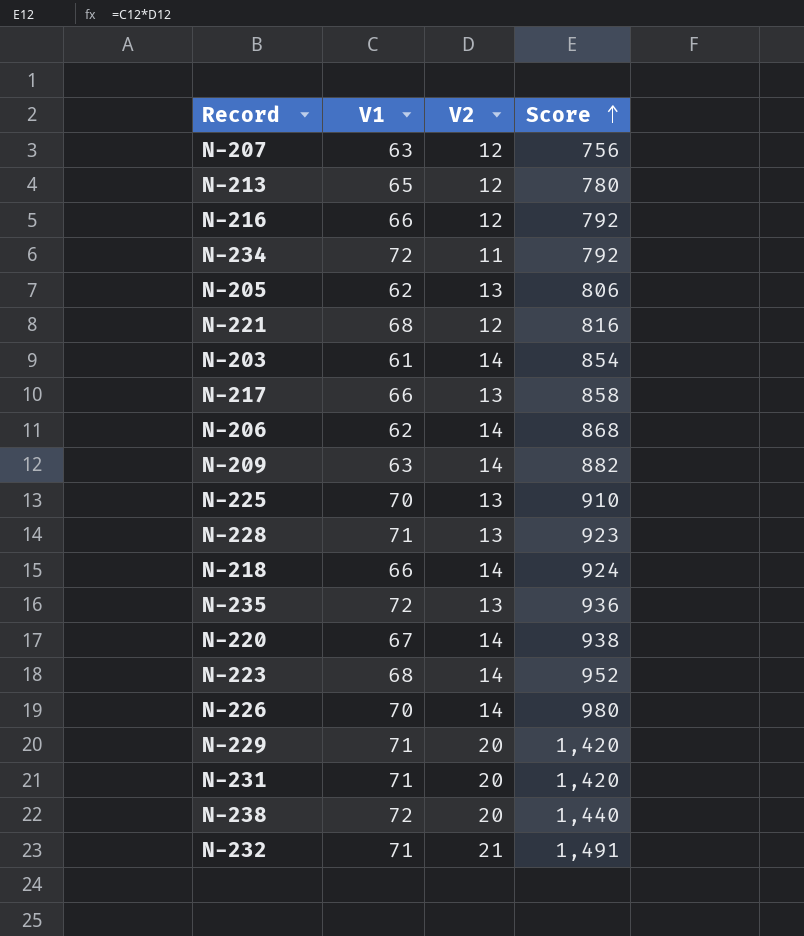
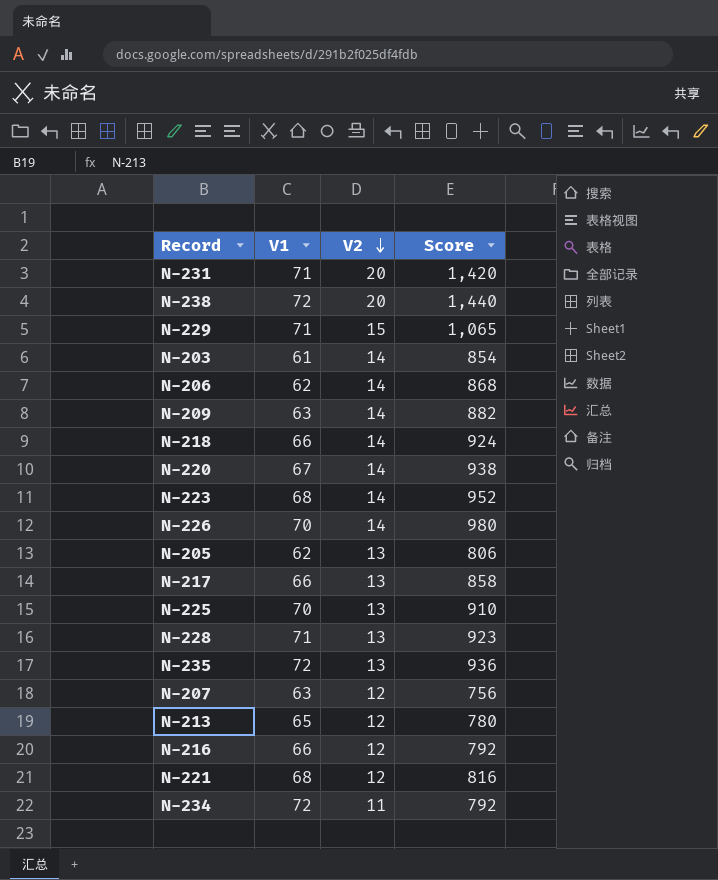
row order: Score ascending -> V2 descending
row N-232: 71 | 21 | 1,491 -> none
N-229 | V2: 20 -> 15
N-229 | Score: 1,420 -> 1,065

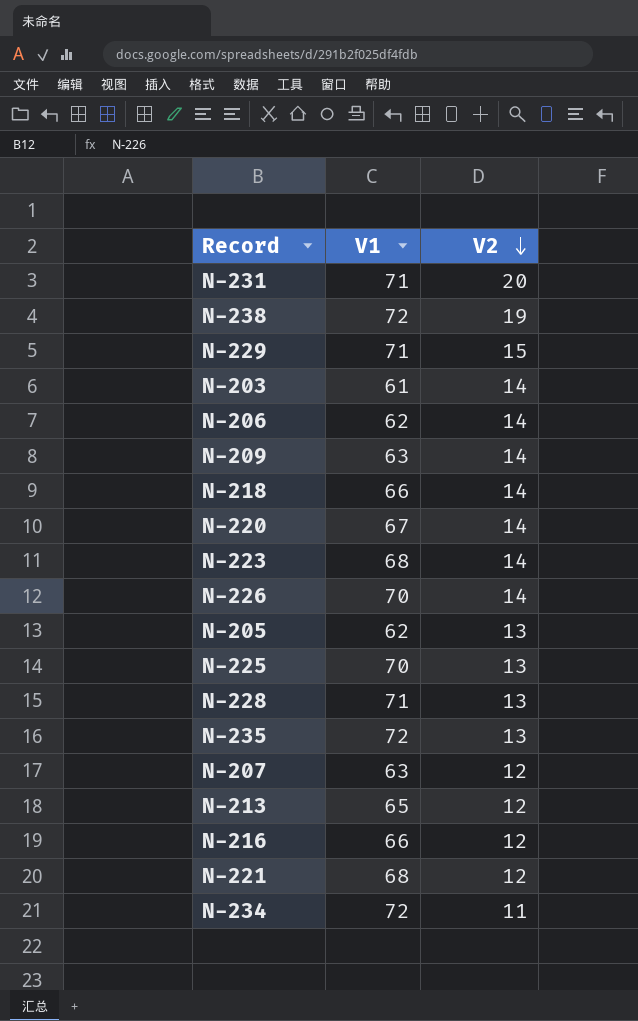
column Score | formula: [V1] * [V2] -> none
row N-217: 66 | 13 | 858 -> none
N-238 | V2: 20 -> 19

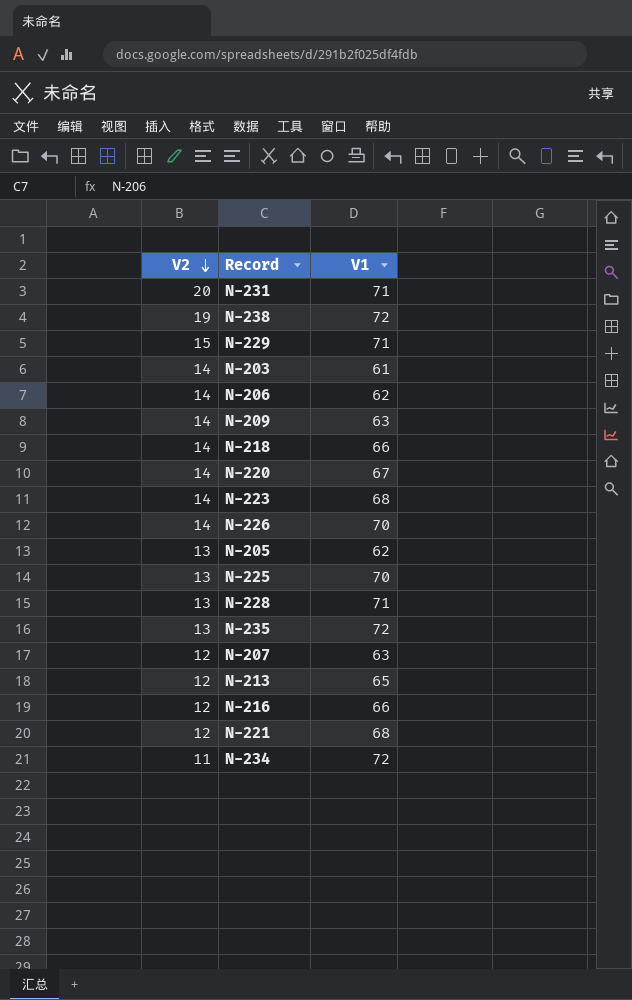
column V2 | position: 3 -> 1

